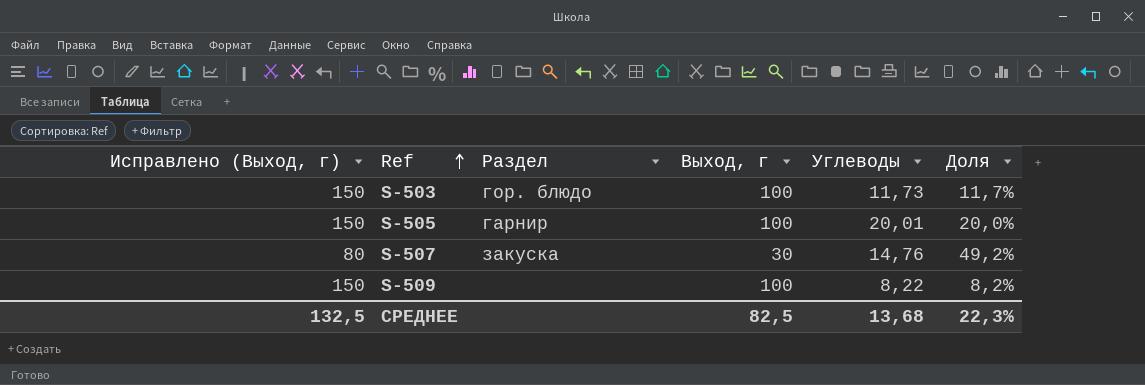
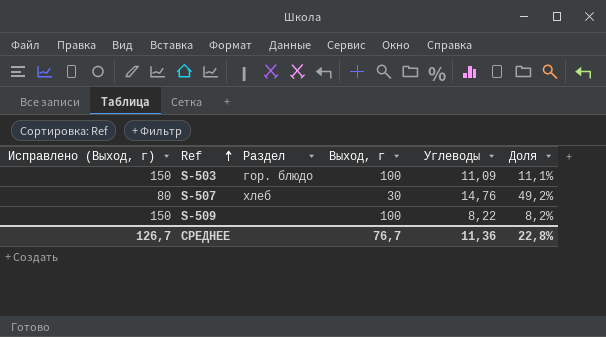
row S-505: 150 | гарнир | 100 | 20,01 | 20,0% -> none
S-503 | Углеводы: 11,73 -> 11,09
S-503 | Доля: 11,7% -> 11,1%
S-507 | Раздел: закуска -> хлеб
СРЕДНЕЕ | Исправлено (Выход, г): 132,5 -> 126,7
СРЕДНЕЕ | Выход, г: 82,5 -> 76,7
СРЕДНЕЕ | Углеводы: 13,68 -> 11,36
СРЕДНЕЕ | Доля: 22,3% -> 22,8%

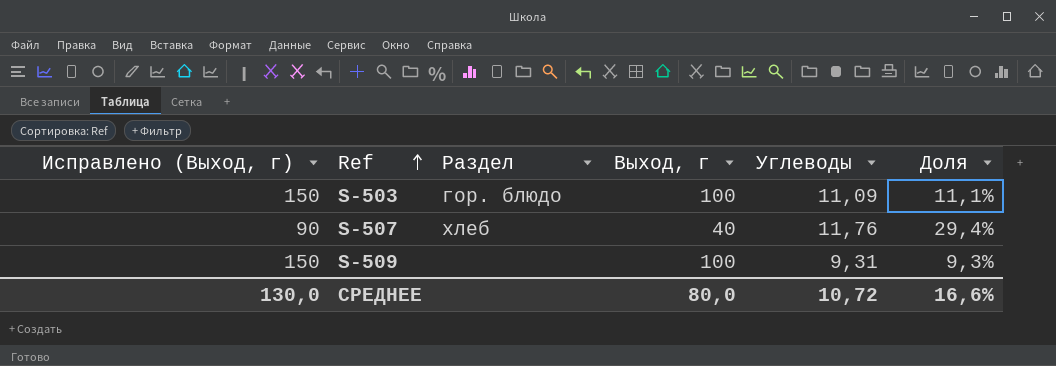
S-507 | Исправлено (Выход, г): 80 -> 90
S-507 | Выход, г: 30 -> 40
S-507 | Углеводы: 14,76 -> 11,76
S-507 | Доля: 49,2% -> 29,4%
S-509 | Углеводы: 8,22 -> 9,31
S-509 | Доля: 8,2% -> 9,3%
СРЕДНЕЕ | Исправлено (Выход, г): 126,7 -> 130,0
СРЕДНЕЕ | Выход, г: 76,7 -> 80,0
СРЕДНЕЕ | Углеводы: 11,36 -> 10,72
СРЕДНЕЕ | Доля: 22,8% -> 16,6%

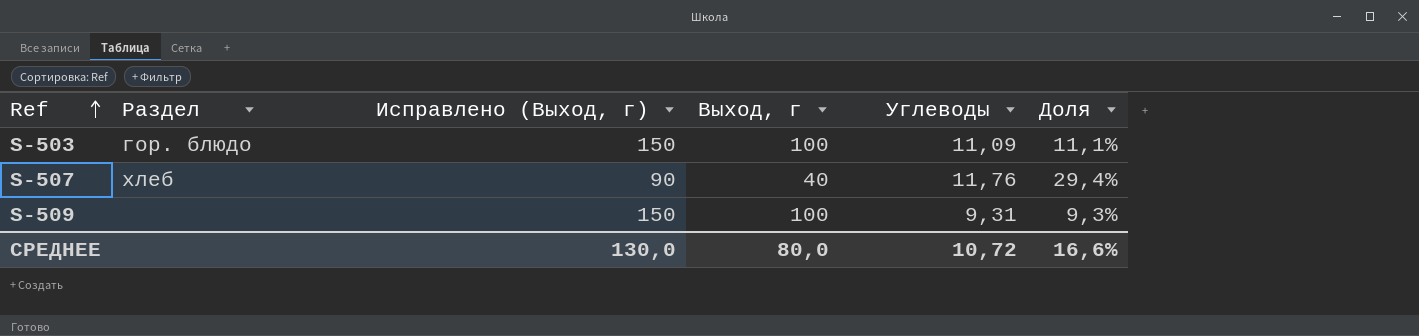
column Исправлено (Выход, г) | position: 1 -> 3

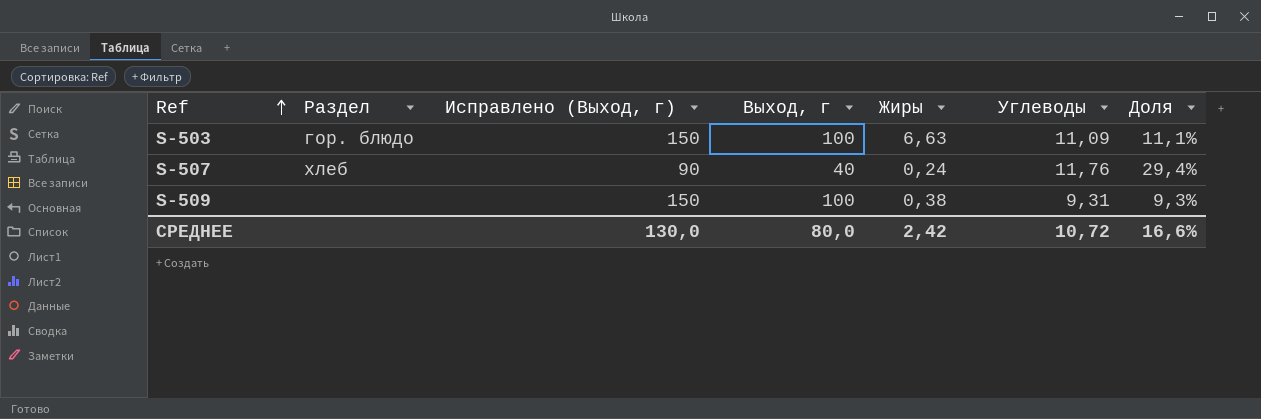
column Жиры | position: none -> 5

